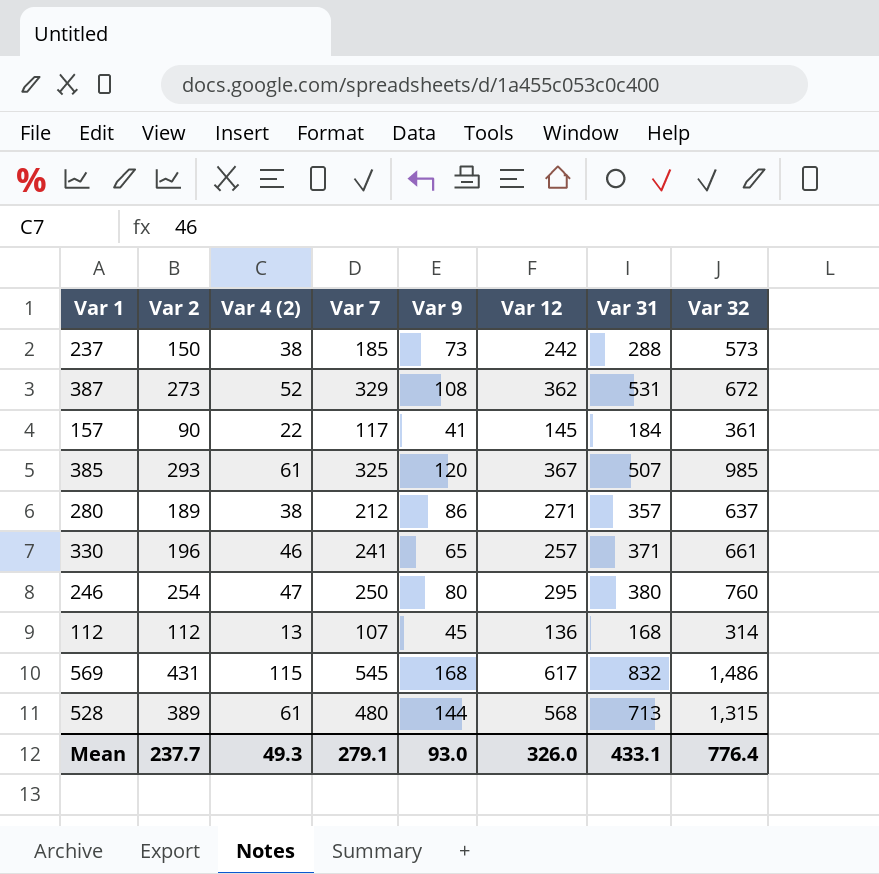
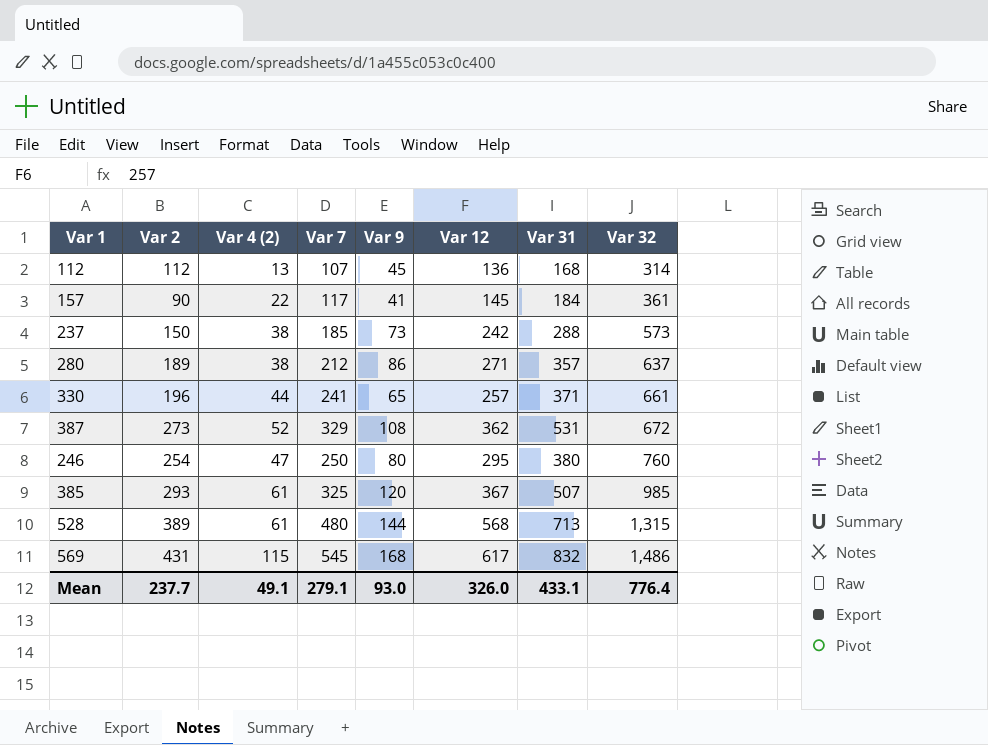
row order: none -> Var 32 ascending
330 | Var 4 (2): 46 -> 44
Mean | Var 4 (2): 49.3 -> 49.1

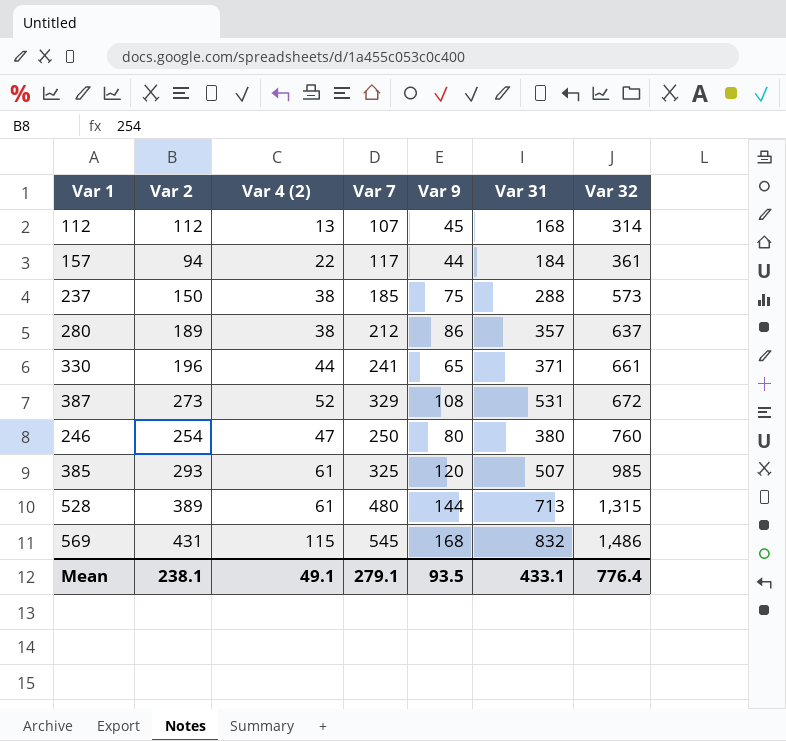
column Var 12 | position: 6 -> none
157 | Var 2: 90 -> 94
157 | Var 9: 41 -> 44
237 | Var 9: 73 -> 75
Mean | Var 2: 237.7 -> 238.1
Mean | Var 9: 93.0 -> 93.5

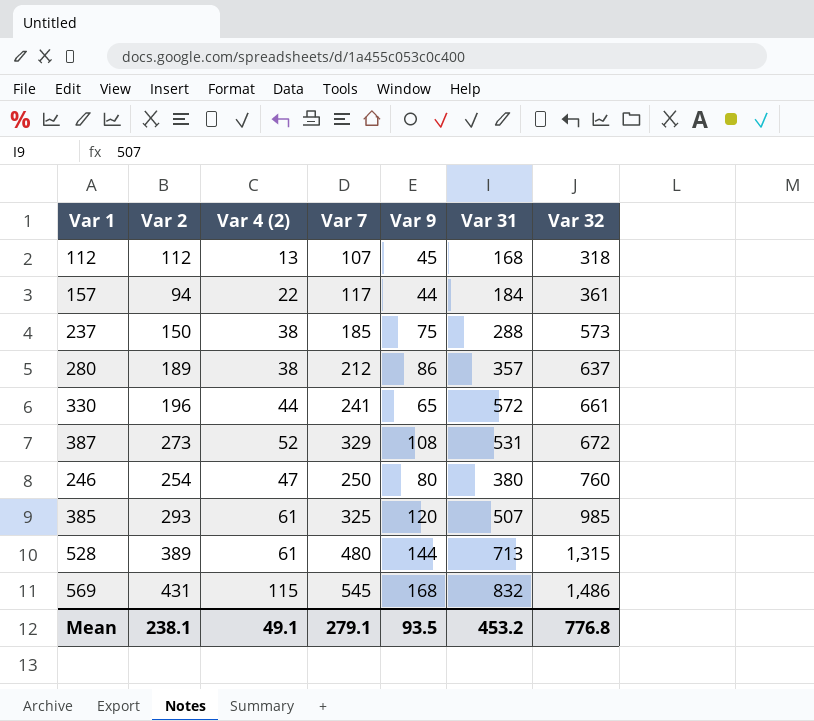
112 | Var 32: 314 -> 318
330 | Var 31: 371 -> 572
Mean | Var 31: 433.1 -> 453.2
Mean | Var 32: 776.4 -> 776.8

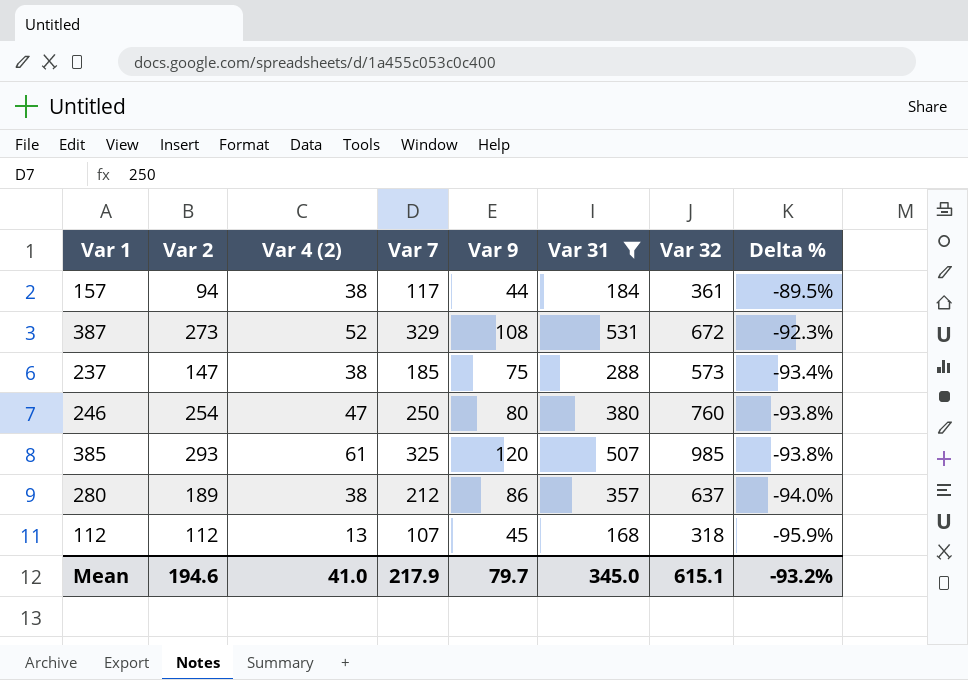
filter: none -> Var 31 <= 531
row order: Var 32 ascending -> Delta % descending
column Delta % | formula: none -> ([Var 4 (2)] - [Var 32]) / [Var 32]
157 | Var 4 (2): 22 -> 38
237 | Var 2: 150 -> 147
Mean | Var 2: 238.1 -> 194.6
Mean | Var 4 (2): 49.1 -> 41.0
Mean | Var 7: 279.1 -> 217.9
Mean | Var 9: 93.5 -> 79.7
Mean | Var 31: 453.2 -> 345.0
Mean | Var 32: 776.8 -> 615.1

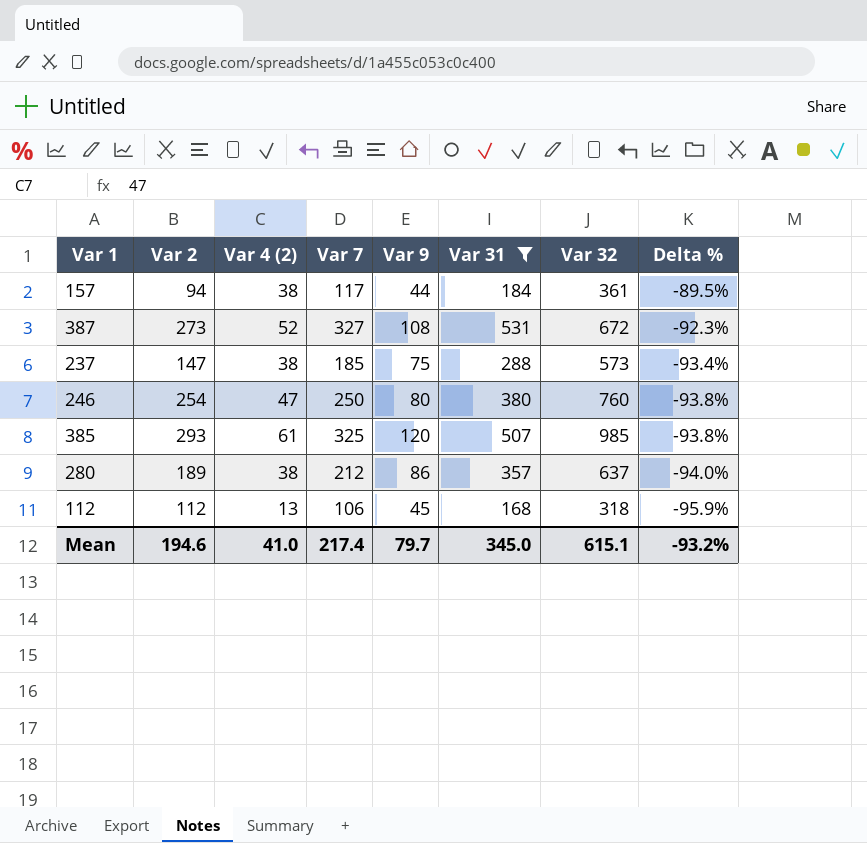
387 | Var 7: 329 -> 327
112 | Var 7: 107 -> 106
Mean | Var 7: 217.9 -> 217.4

